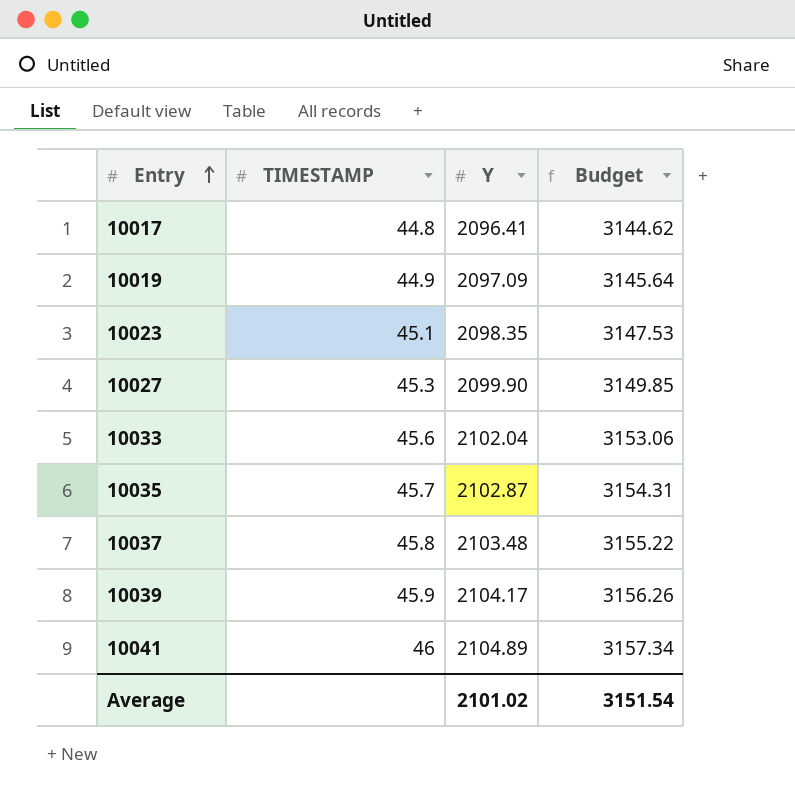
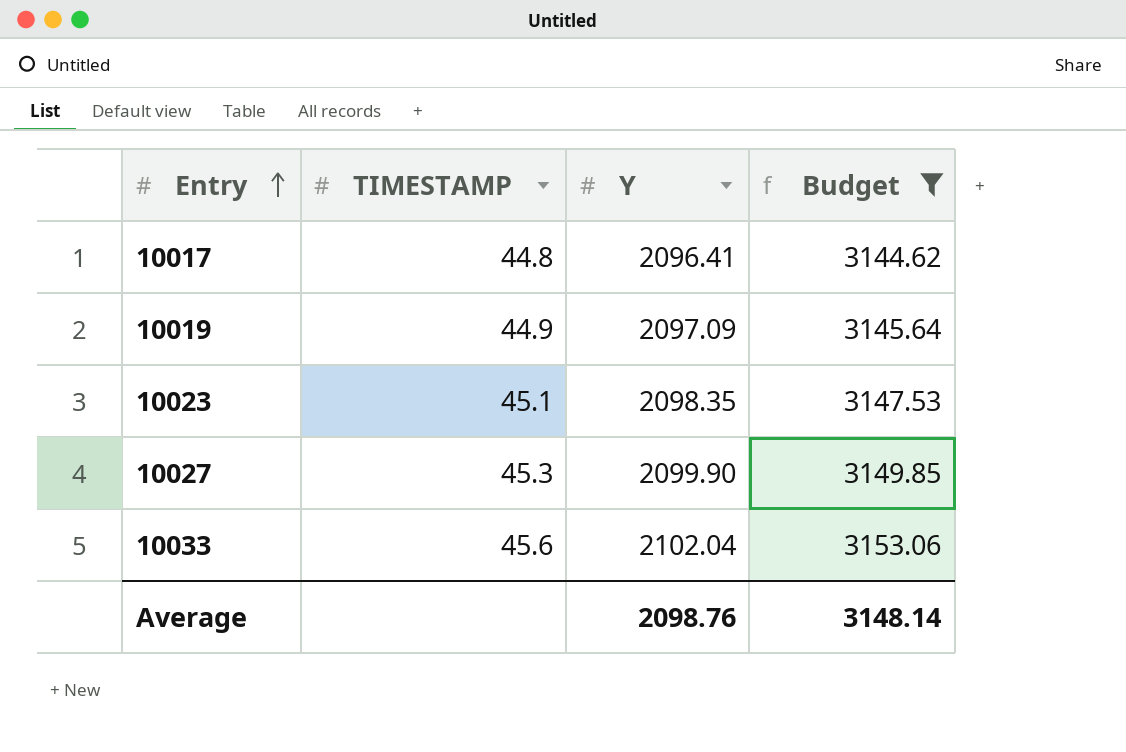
filter: none -> Budget <= 3153.06
Average | Y: 2101.02 -> 2098.76
Average | Budget: 3151.54 -> 3148.14

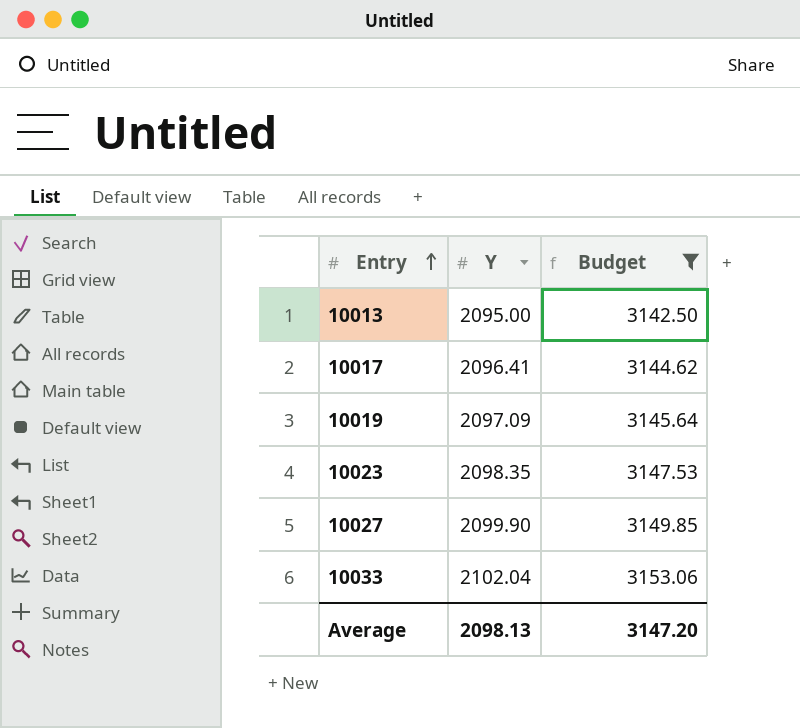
column TIMESTAMP | position: 2 -> none
row 10013: none -> 2095.00 | 3142.50
Average | Y: 2098.76 -> 2098.13
Average | Budget: 3148.14 -> 3147.20

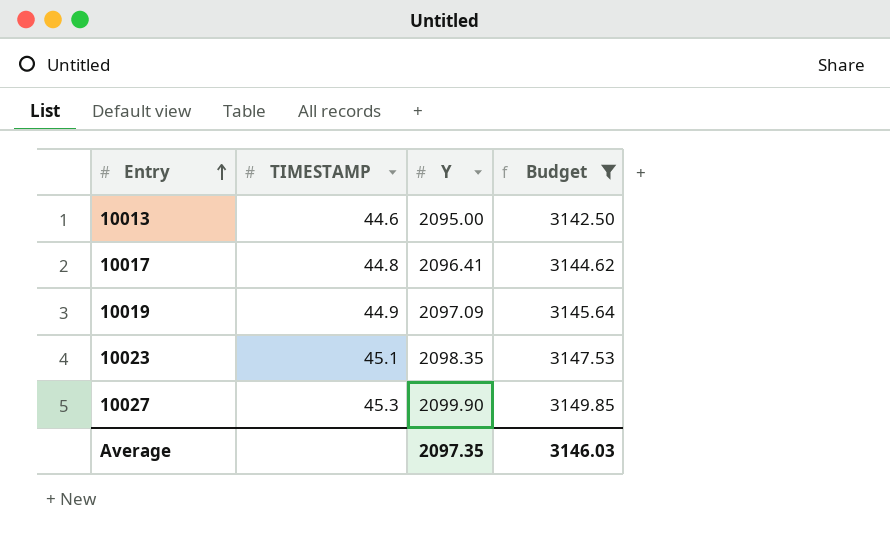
column TIMESTAMP | position: none -> 2
row 10033: 2102.04 | 3153.06 -> none
Average | Y: 2098.13 -> 2097.35
Average | Budget: 3147.20 -> 3146.03

